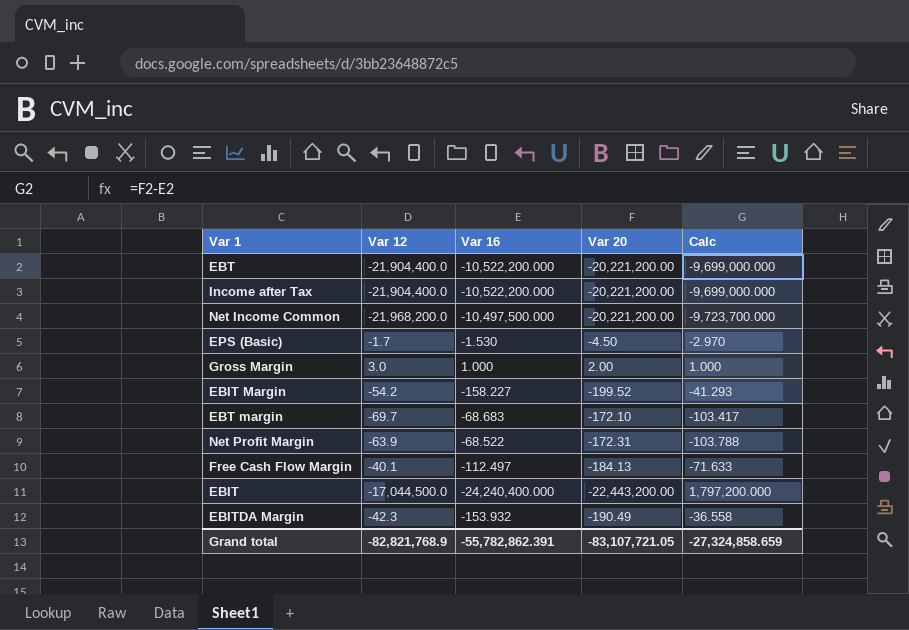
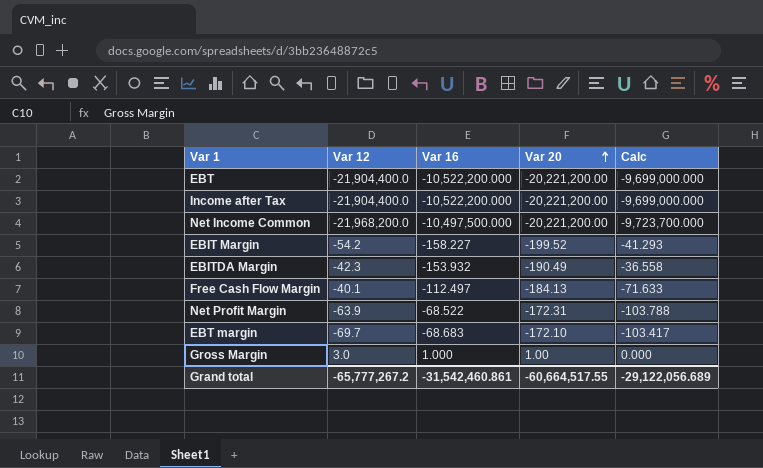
row order: none -> Var 20 ascending
row EPS (Basic): -1.7 | -1.530 | -4.50 | -2.970 -> none
row EBIT: -17,044,500.0 | -24,240,400.000 | -22,443,200.00 | 1,797,200.000 -> none
Gross Margin | Var 20: 2.00 -> 1.00
Gross Margin | Calc: 1.000 -> 0.000
Grand total | Var 12: -82,821,768.9 -> -65,777,267.2
Grand total | Var 16: -55,782,862.391 -> -31,542,460.861
Grand total | Var 20: -83,107,721.05 -> -60,664,517.55
Grand total | Calc: -27,324,858.659 -> -29,122,056.689

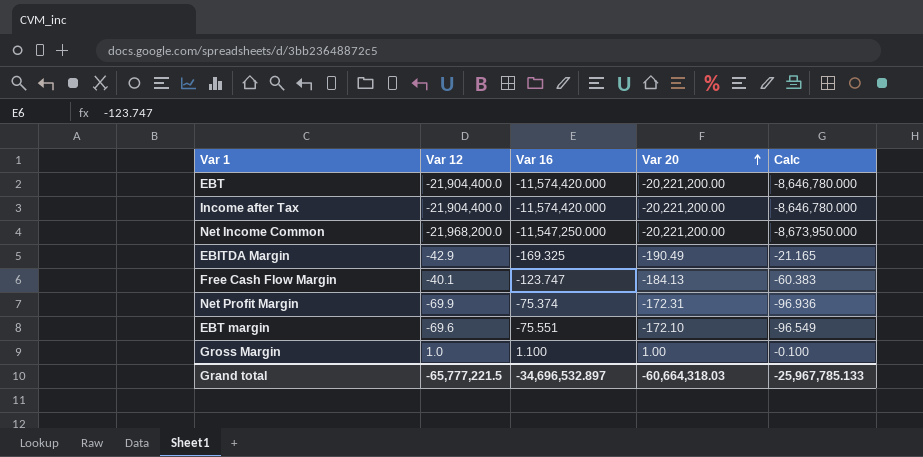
row EBIT Margin: -54.2 | -158.227 | -199.52 | -41.293 -> none
EBT | Var 16: -10,522,200.000 -> -11,574,420.000
EBT | Calc: -9,699,000.000 -> -8,646,780.000
Income after Tax | Var 16: -10,522,200.000 -> -11,574,420.000
Income after Tax | Calc: -9,699,000.000 -> -8,646,780.000
Net Income Common | Var 16: -10,497,500.000 -> -11,547,250.000
Net Income Common | Calc: -9,723,700.000 -> -8,673,950.000
EBITDA Margin | Var 12: -42.3 -> -42.9
EBITDA Margin | Var 16: -153.932 -> -169.325
EBITDA Margin | Calc: -36.558 -> -21.165
Free Cash Flow Margin | Var 16: -112.497 -> -123.747
Free Cash Flow Margin | Calc: -71.633 -> -60.383
Net Profit Margin | Var 12: -63.9 -> -69.9
Net Profit Margin | Var 16: -68.522 -> -75.374
Net Profit Margin | Calc: -103.788 -> -96.936
EBT margin | Var 12: -69.7 -> -69.6
EBT margin | Var 16: -68.683 -> -75.551
EBT margin | Calc: -103.417 -> -96.549
Gross Margin | Var 12: 3.0 -> 1.0
Gross Margin | Var 16: 1.000 -> 1.100
Gross Margin | Calc: 0.000 -> -0.100
Grand total | Var 12: -65,777,267.2 -> -65,777,221.5
Grand total | Var 16: -31,542,460.861 -> -34,696,532.897
Grand total | Var 20: -60,664,517.55 -> -60,664,318.03
Grand total | Calc: -29,122,056.689 -> -25,967,785.133

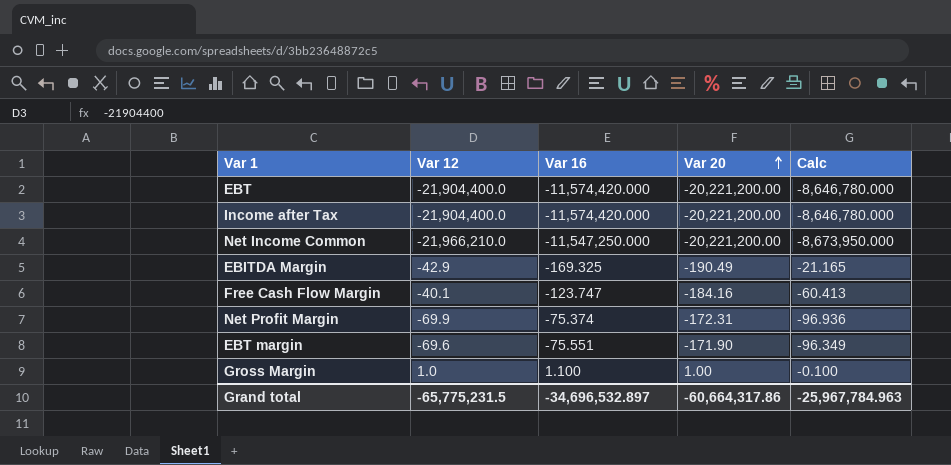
Net Income Common | Var 12: -21,968,200.0 -> -21,966,210.0
Free Cash Flow Margin | Var 20: -184.13 -> -184.16
Free Cash Flow Margin | Calc: -60.383 -> -60.413
EBT margin | Var 20: -172.10 -> -171.90
EBT margin | Calc: -96.549 -> -96.349
Grand total | Var 12: -65,777,221.5 -> -65,775,231.5
Grand total | Var 20: -60,664,318.03 -> -60,664,317.86
Grand total | Calc: -25,967,785.133 -> -25,967,784.963

